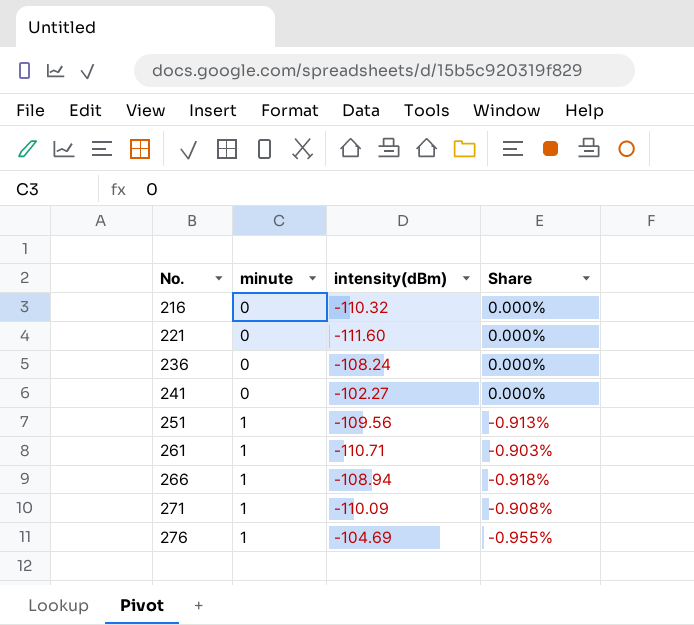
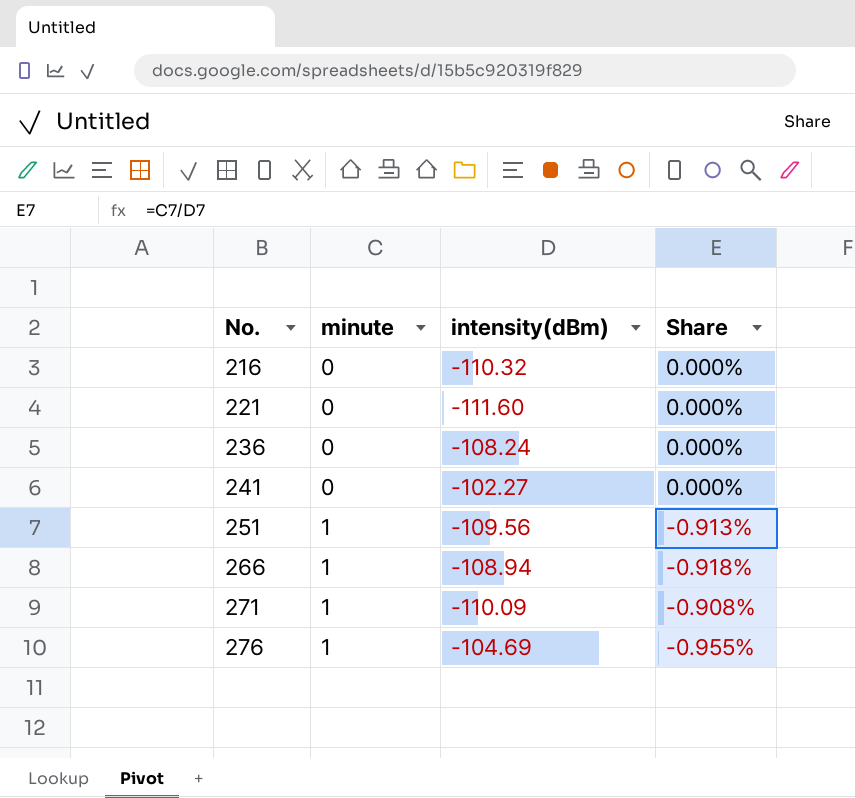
row 261: 1 | -110.71 | -0.903% -> none

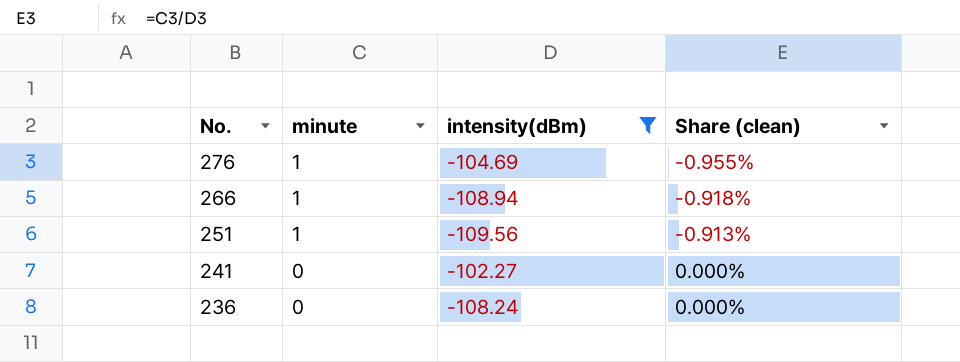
filter: none -> intensity(dBm) >= -109.56
row order: No. ascending -> No. descending
column name: Share -> Share (clean)

